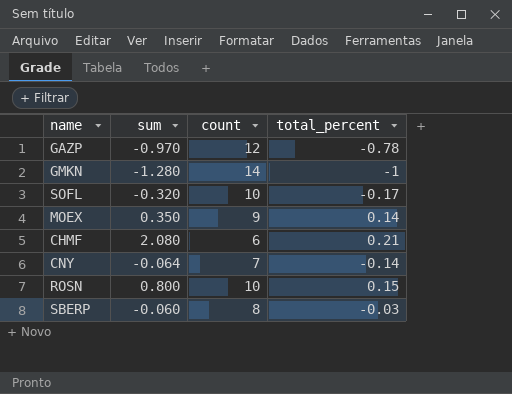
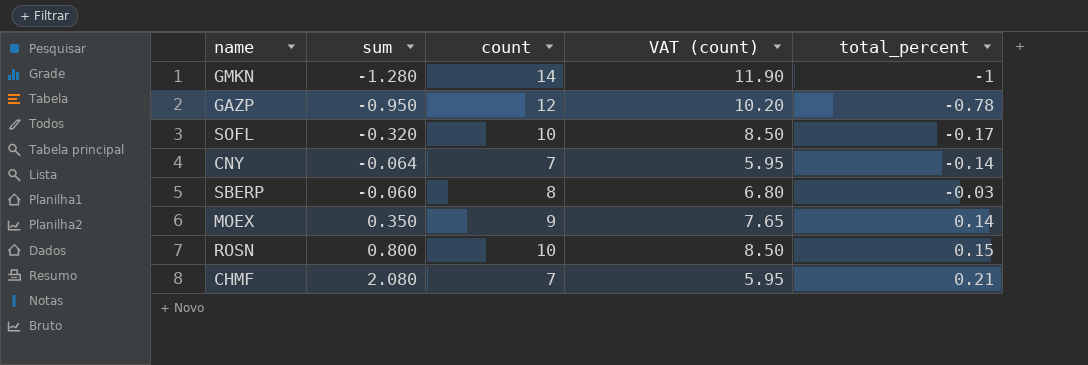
row order: none -> sum ascending
column VAT (count) | formula: none -> [count] * 0.85
GAZP | sum: -0.970 -> -0.950
CHMF | count: 6 -> 7

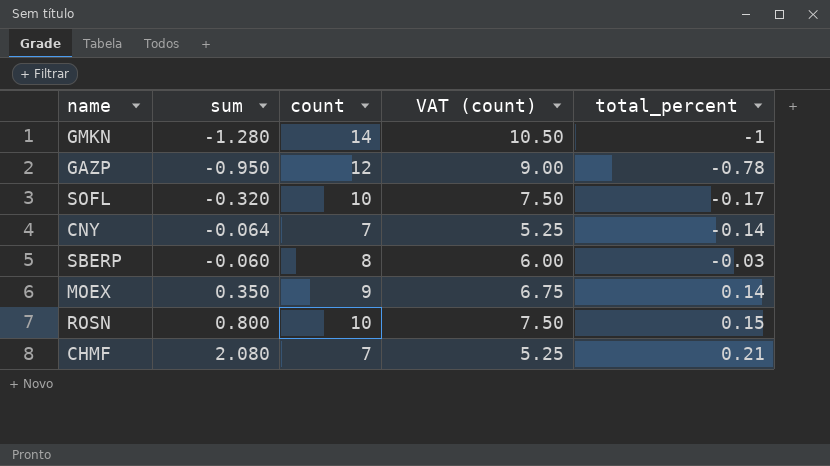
column VAT (count) | formula: [count] * 0.85 -> [count] * 0.75

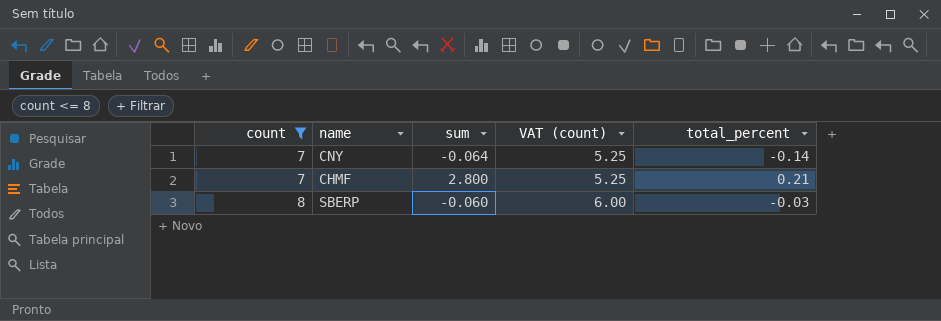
filter: none -> count <= 8
row order: sum ascending -> count ascending
column count | position: 3 -> 1
CHMF | sum: 2.080 -> 2.800

